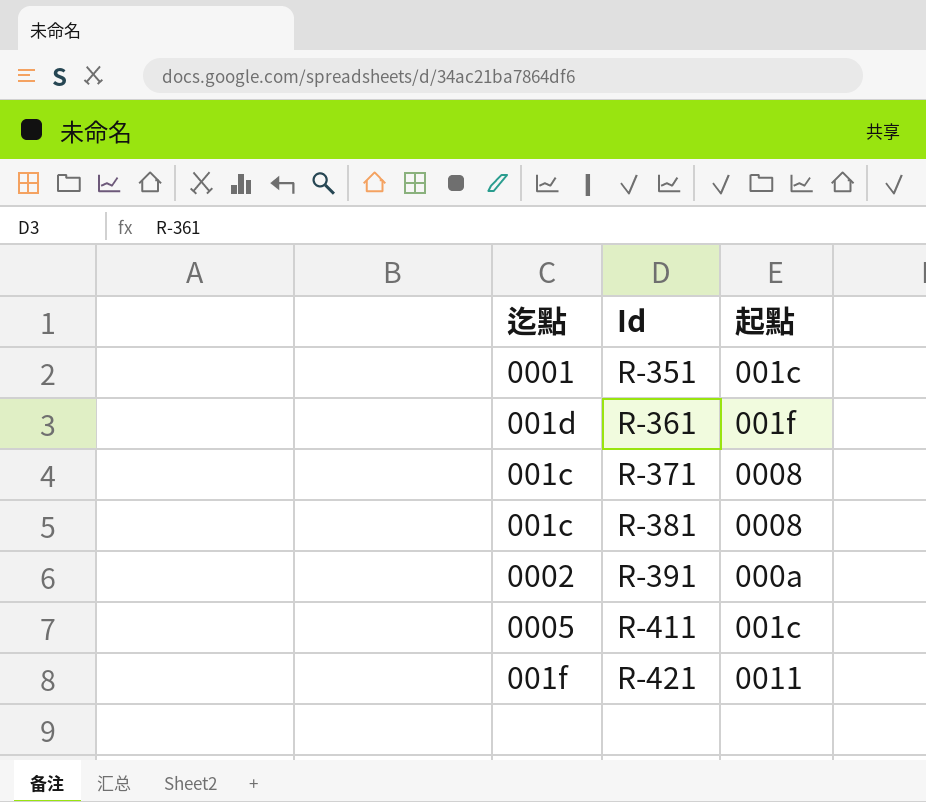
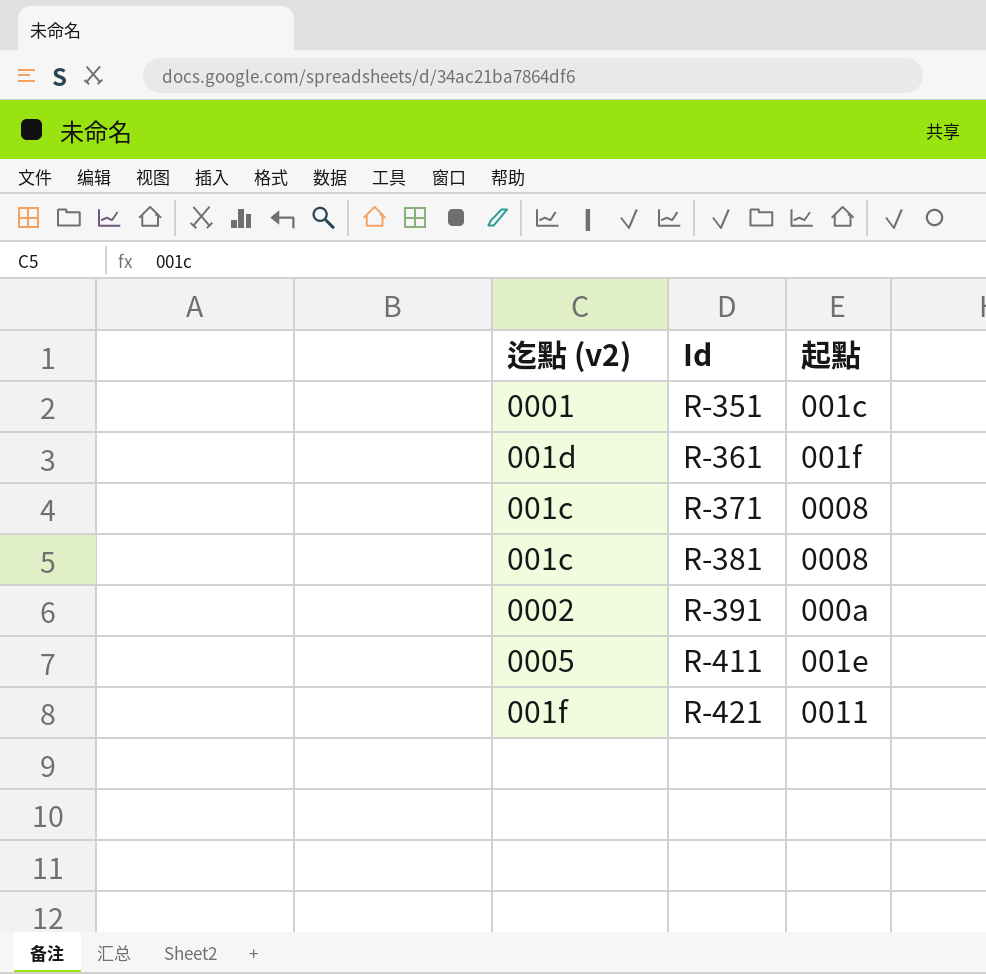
column name: 迄點 -> 迄點 (v2)
R-411 | 起點: 001c -> 001e

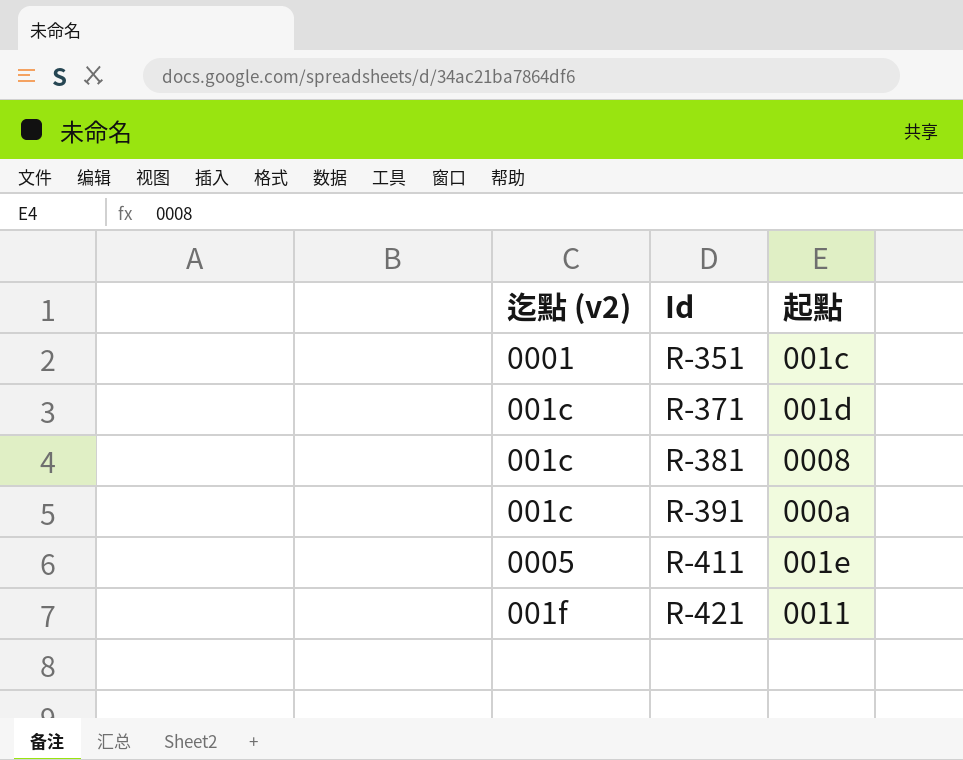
row R-361: 001d | 001f -> none
R-371 | 起點: 0008 -> 001d
R-391 | 迄點 (v2): 0002 -> 001c

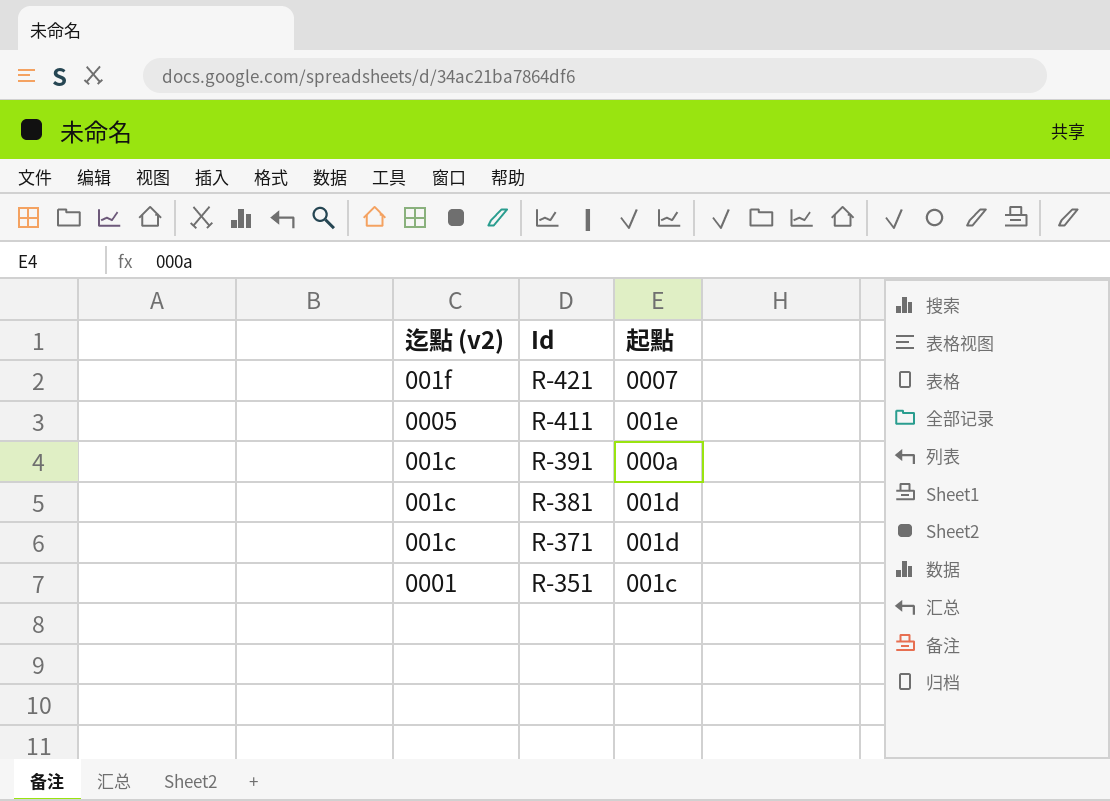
row order: Id ascending -> Id descending
R-421 | 起點: 0011 -> 0007
R-381 | 起點: 0008 -> 001d

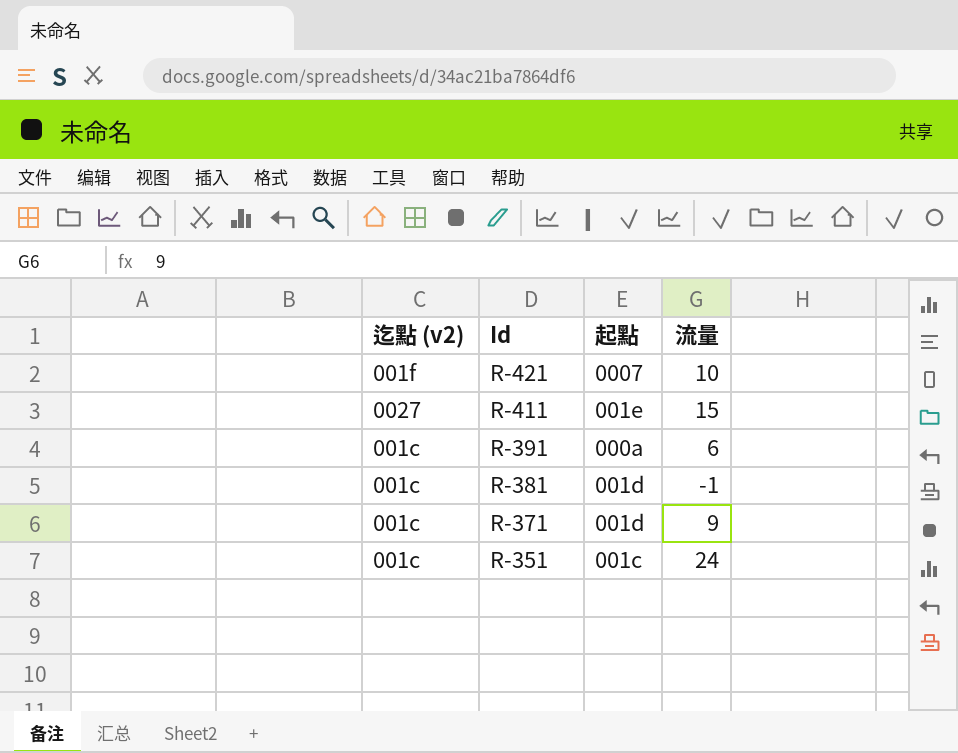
column 流量 | position: none -> 4
R-411 | 迄點 (v2): 0005 -> 0027
R-351 | 迄點 (v2): 0001 -> 001c

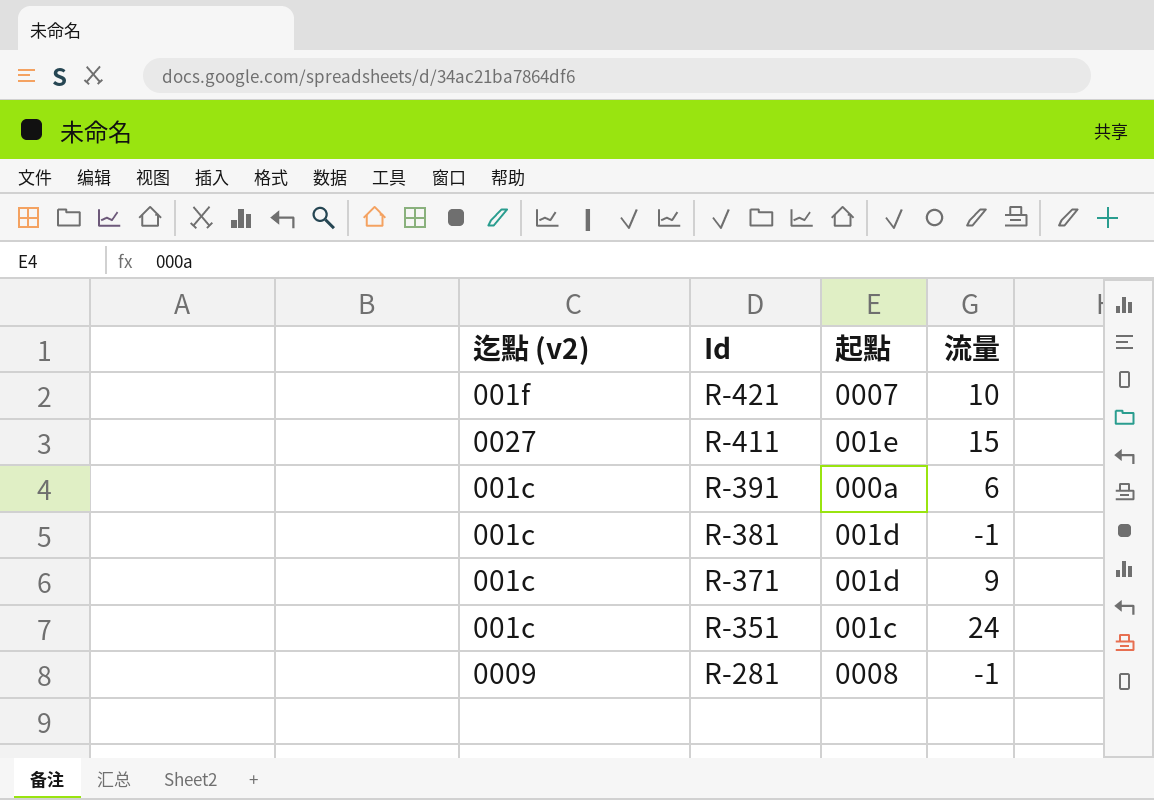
row R-281: none -> 0009 | 0008 | -1

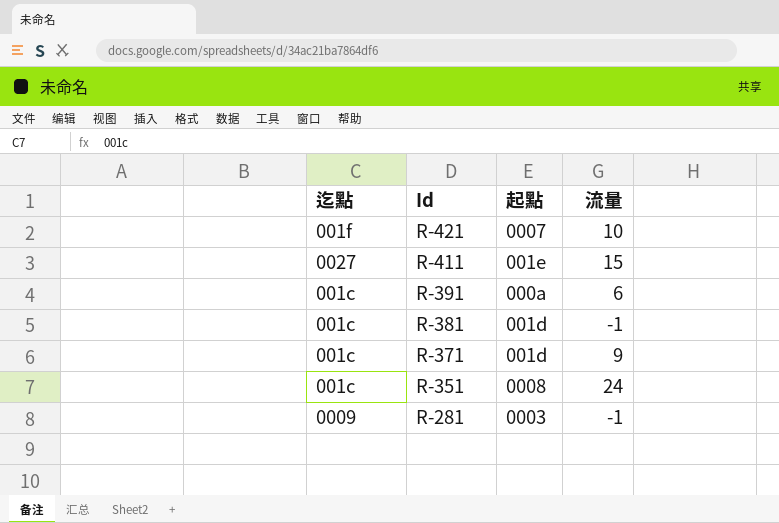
column name: 迄點 (v2) -> 迄點
R-351 | 起點: 001c -> 0008
R-281 | 起點: 0008 -> 0003

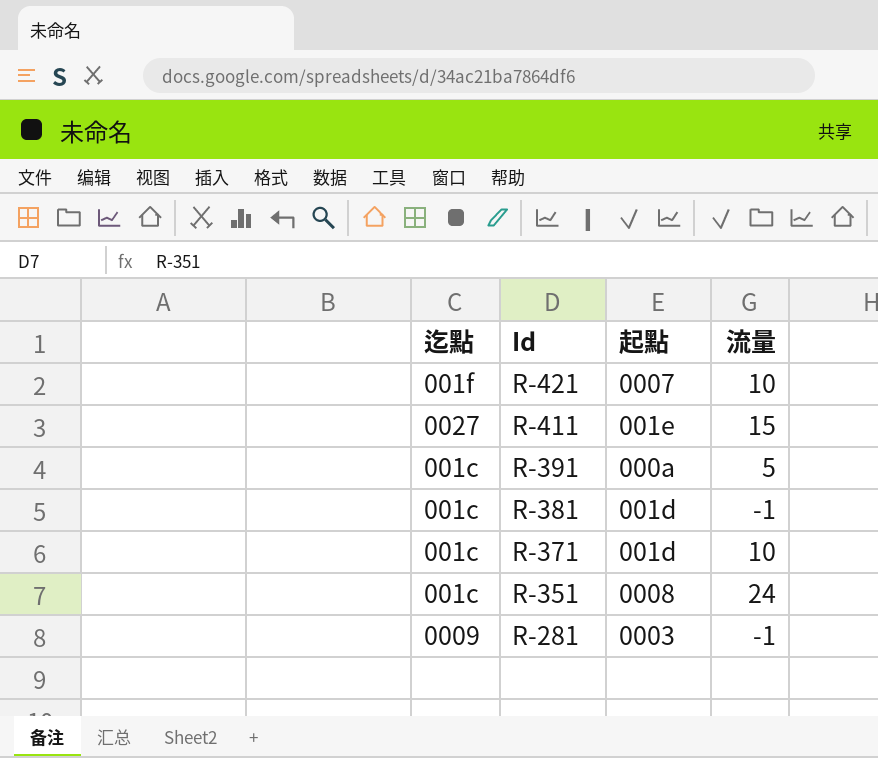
R-391 | 流量: 6 -> 5
R-371 | 流量: 9 -> 10

